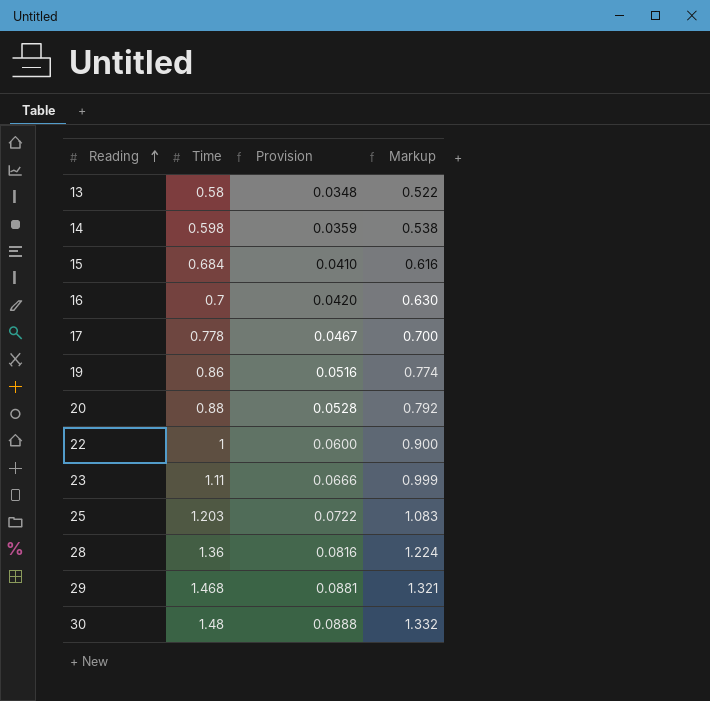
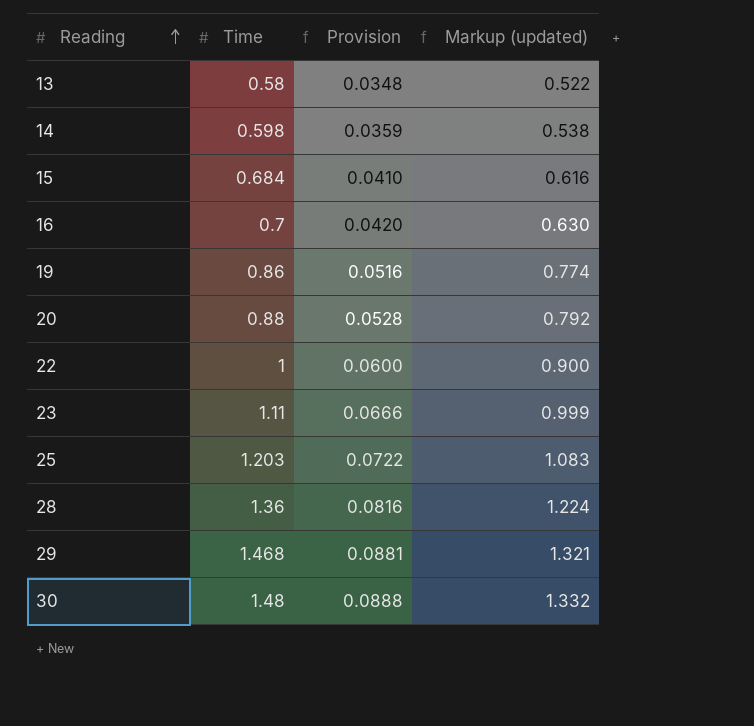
column name: Markup -> Markup (updated)
row 17: 0.778 | 0.0467 | 0.700 -> none

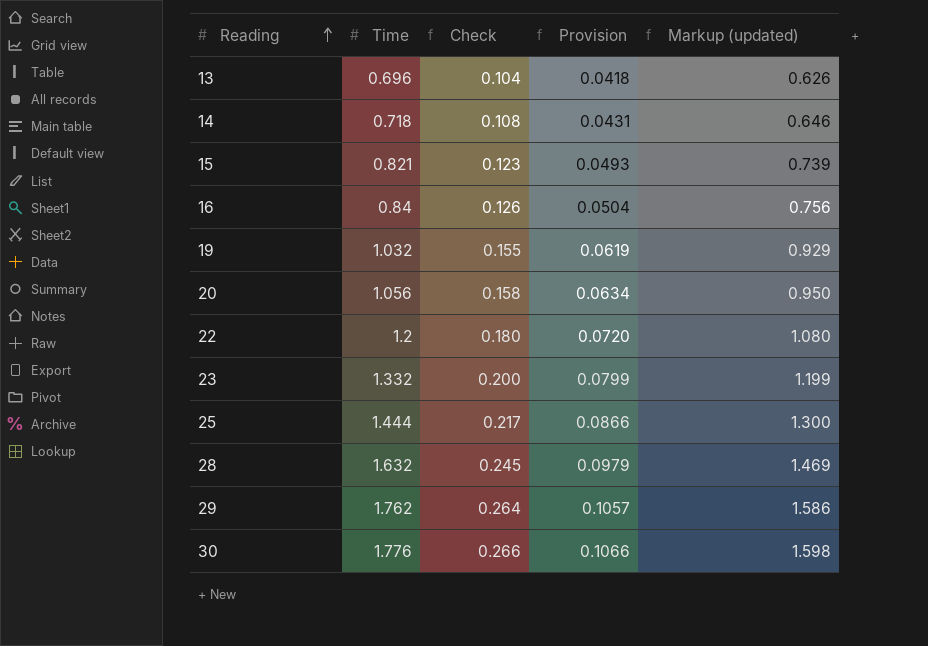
column Check | formula: none -> [Time] * 0.15
13 | Time: 0.58 -> 0.696
13 | Provision: 0.0348 -> 0.0418
13 | Markup (updated): 0.522 -> 0.626
14 | Time: 0.598 -> 0.718
14 | Provision: 0.0359 -> 0.0431
14 | Markup (updated): 0.538 -> 0.646
15 | Time: 0.684 -> 0.821
15 | Provision: 0.0410 -> 0.0493
15 | Markup (updated): 0.616 -> 0.739
16 | Time: 0.7 -> 0.84
16 | Provision: 0.0420 -> 0.0504
16 | Markup (updated): 0.630 -> 0.756
19 | Time: 0.86 -> 1.032
19 | Provision: 0.0516 -> 0.0619
19 | Markup (updated): 0.774 -> 0.929
20 | Time: 0.88 -> 1.056
20 | Provision: 0.0528 -> 0.0634
20 | Markup (updated): 0.792 -> 0.950
22 | Time: 1 -> 1.2
22 | Provision: 0.0600 -> 0.0720
22 | Markup (updated): 0.900 -> 1.080
23 | Time: 1.11 -> 1.332
23 | Provision: 0.0666 -> 0.0799
23 | Markup (updated): 0.999 -> 1.199
25 | Time: 1.203 -> 1.444
25 | Provision: 0.0722 -> 0.0866
25 | Markup (updated): 1.083 -> 1.300
28 | Time: 1.36 -> 1.632
28 | Provision: 0.0816 -> 0.0979
28 | Markup (updated): 1.224 -> 1.469
29 | Time: 1.468 -> 1.762
29 | Provision: 0.0881 -> 0.1057
29 | Markup (updated): 1.321 -> 1.586
30 | Time: 1.48 -> 1.776
30 | Provision: 0.0888 -> 0.1066
30 | Markup (updated): 1.332 -> 1.598

